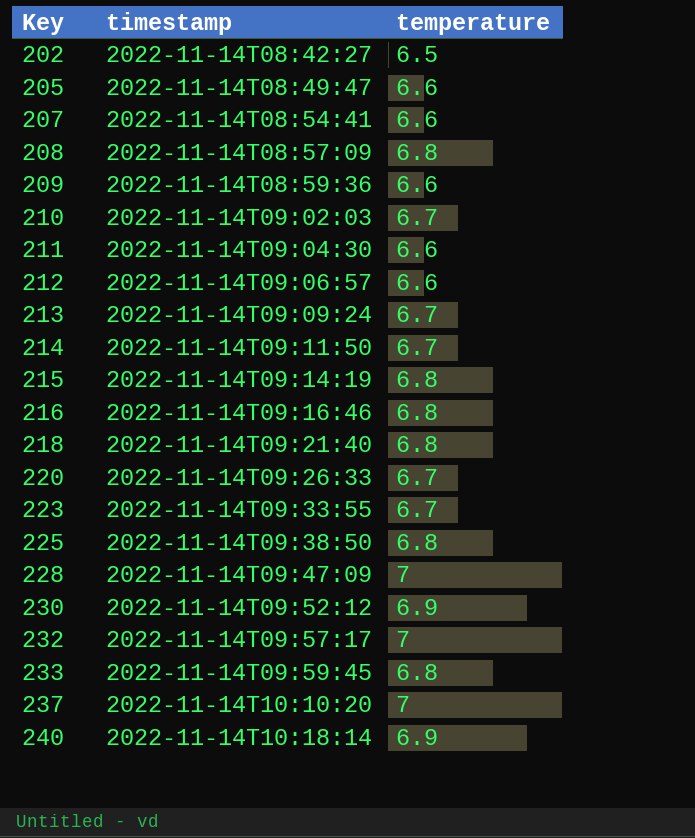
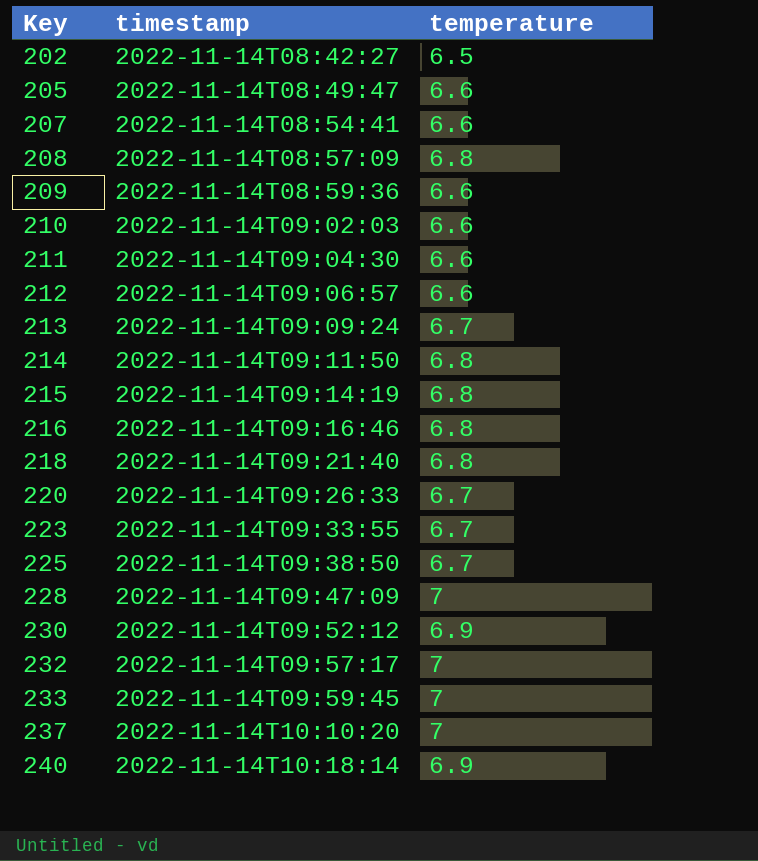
210 | temperature: 6.7 -> 6.6
214 | temperature: 6.7 -> 6.8
225 | temperature: 6.8 -> 6.7
233 | temperature: 6.8 -> 7

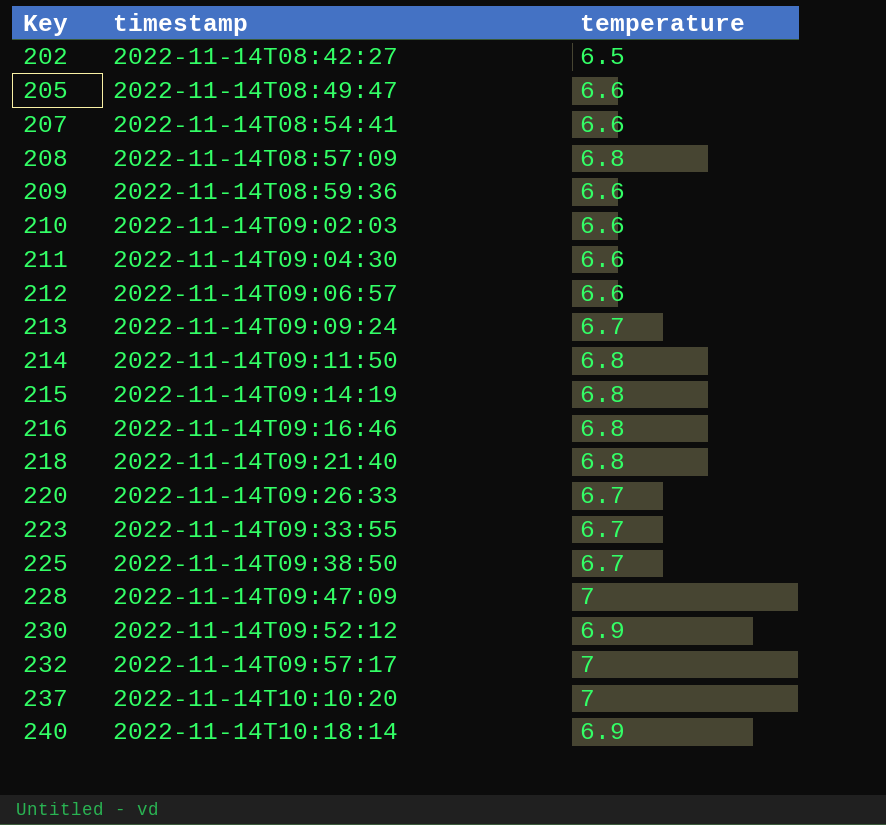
row 233: 2022-11-14T09:59:45 | 7 -> none

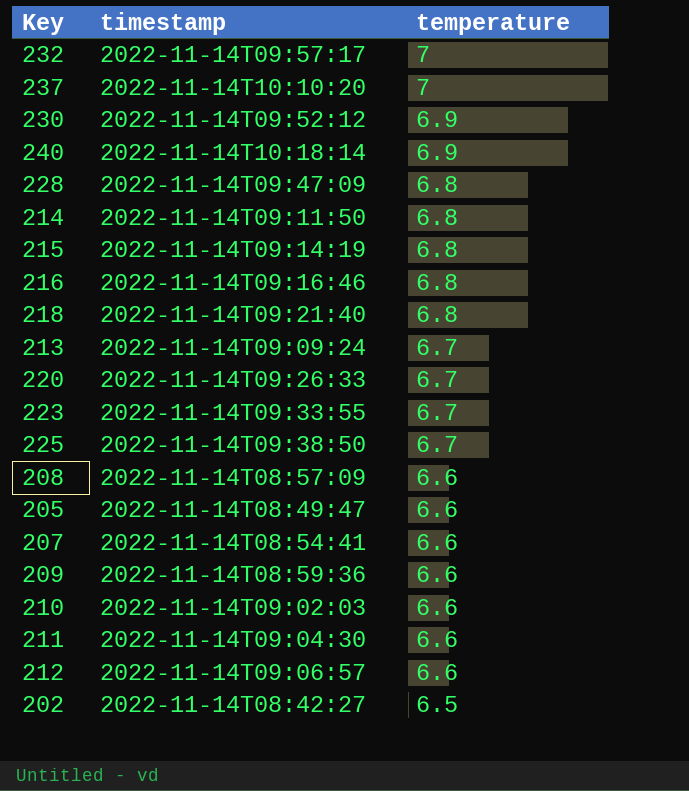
row order: Key ascending -> temperature descending
228 | temperature: 7 -> 6.8
208 | temperature: 6.8 -> 6.6

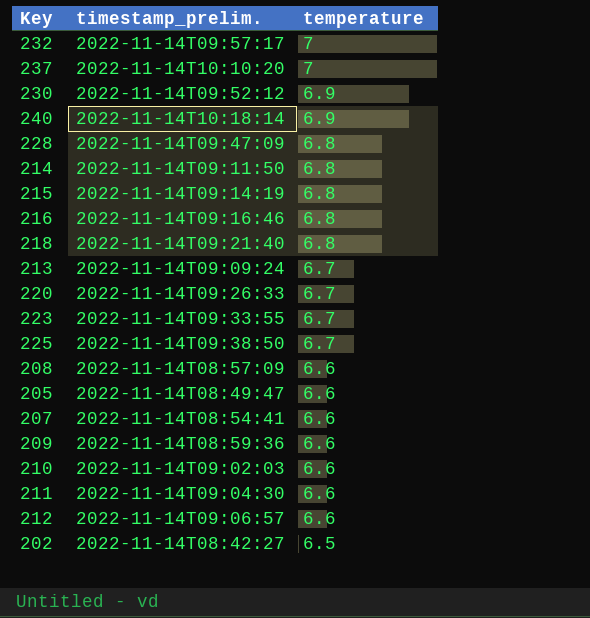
column name: timestamp -> timestamp_prelim.

